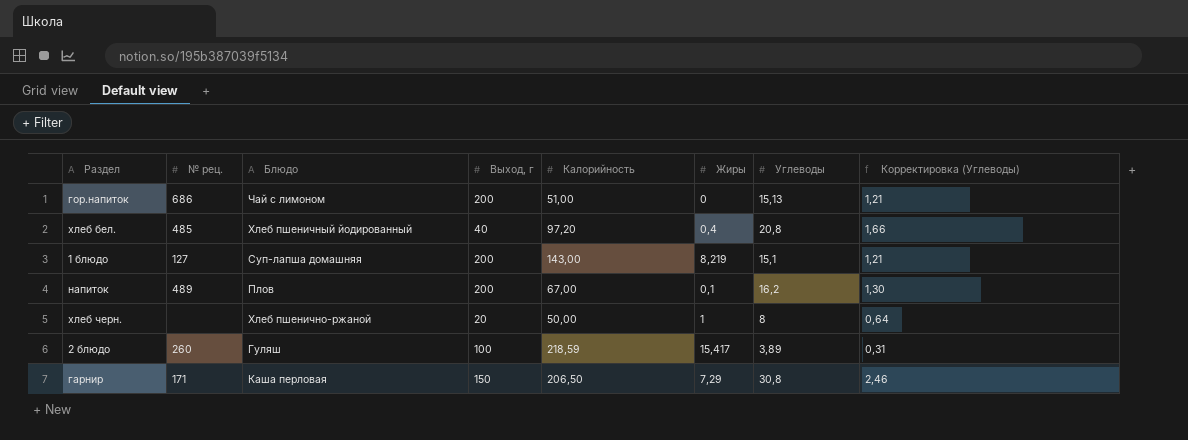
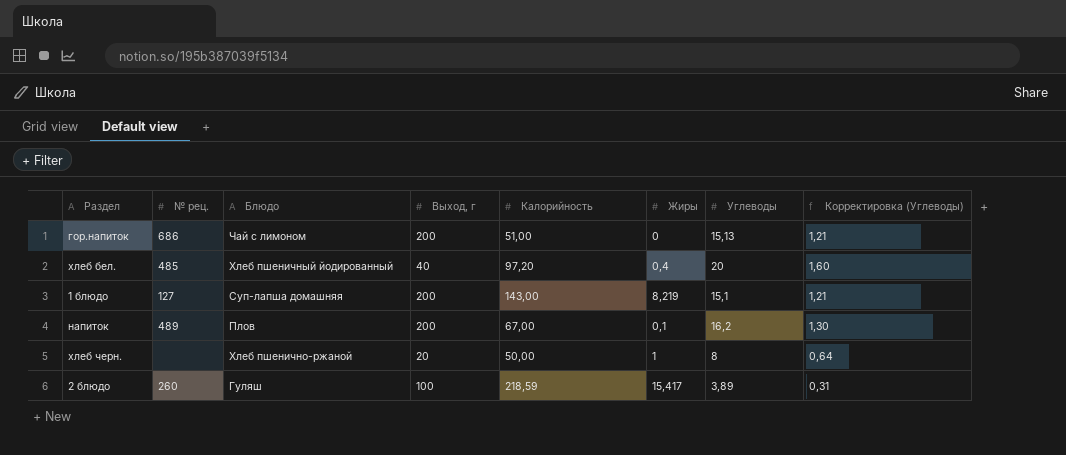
row гарнир: 171 | Каша перловая | 150 | 206,50 | 7,29 | 30,8 | 2,46 -> none
хлеб бел. | Углеводы: 20,8 -> 20
хлеб бел. | Корректировка (Углеводы): 1,66 -> 1,60

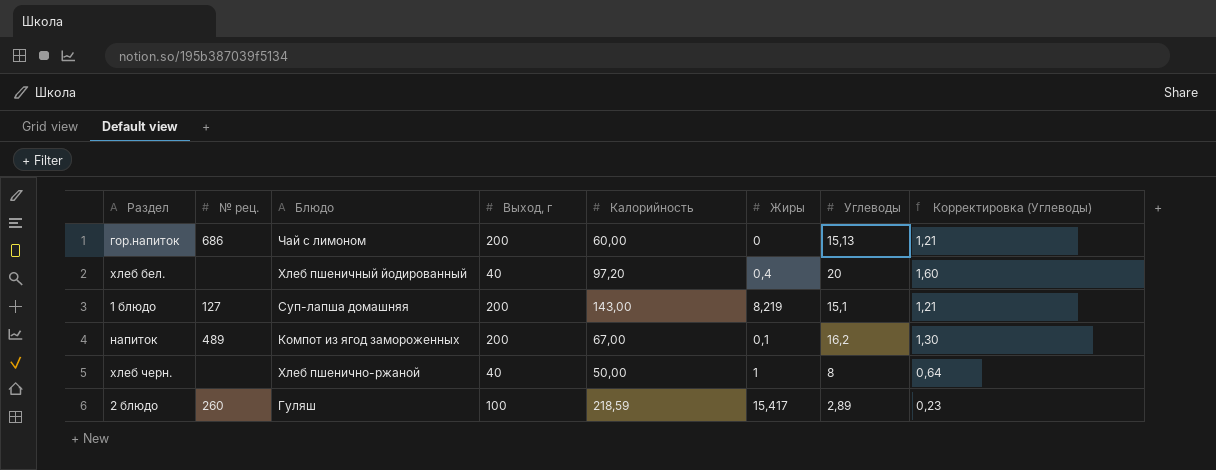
гор.напиток | Калорийность: 51,00 -> 60,00
хлеб бел. | № рец.: 485 -> none
напиток | Блюдо: Плов -> Компот из ягод замороженных
хлеб черн. | Выход, г: 20 -> 40
2 блюдо | Углеводы: 3,89 -> 2,89
2 блюдо | Корректировка (Углеводы): 0,31 -> 0,23

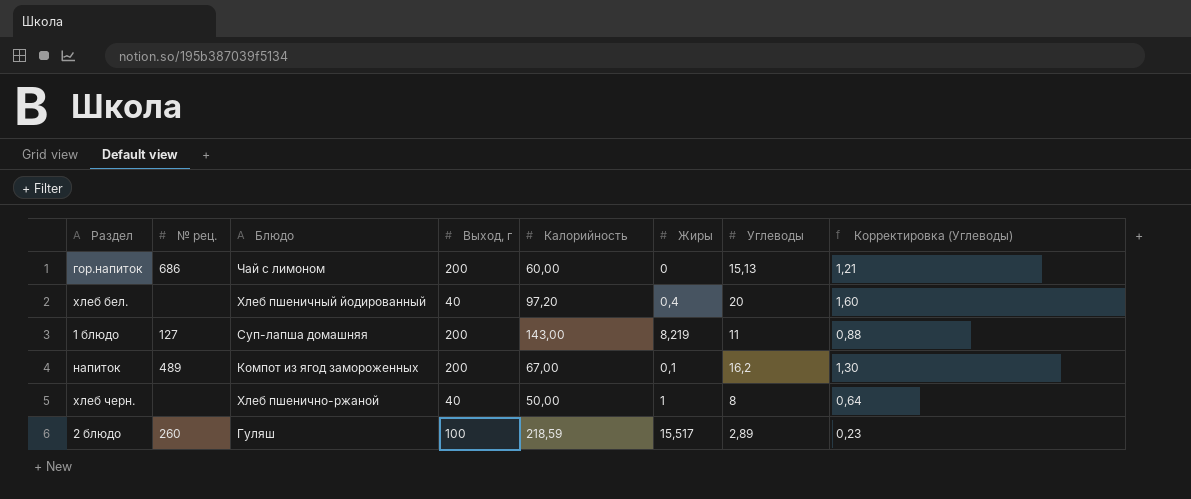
1 блюдо | Углеводы: 15,1 -> 11
1 блюдо | Корректировка (Углеводы): 1,21 -> 0,88
2 блюдо | Жиры: 15,417 -> 15,517

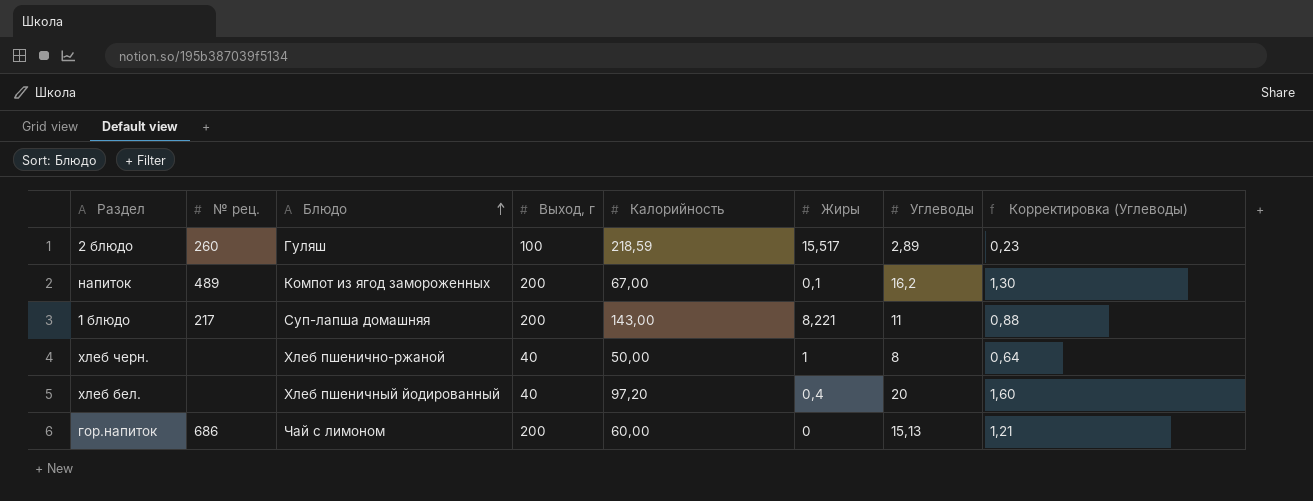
row order: none -> Блюдо ascending
1 блюдо | № рец.: 127 -> 217
1 блюдо | Жиры: 8,219 -> 8,221

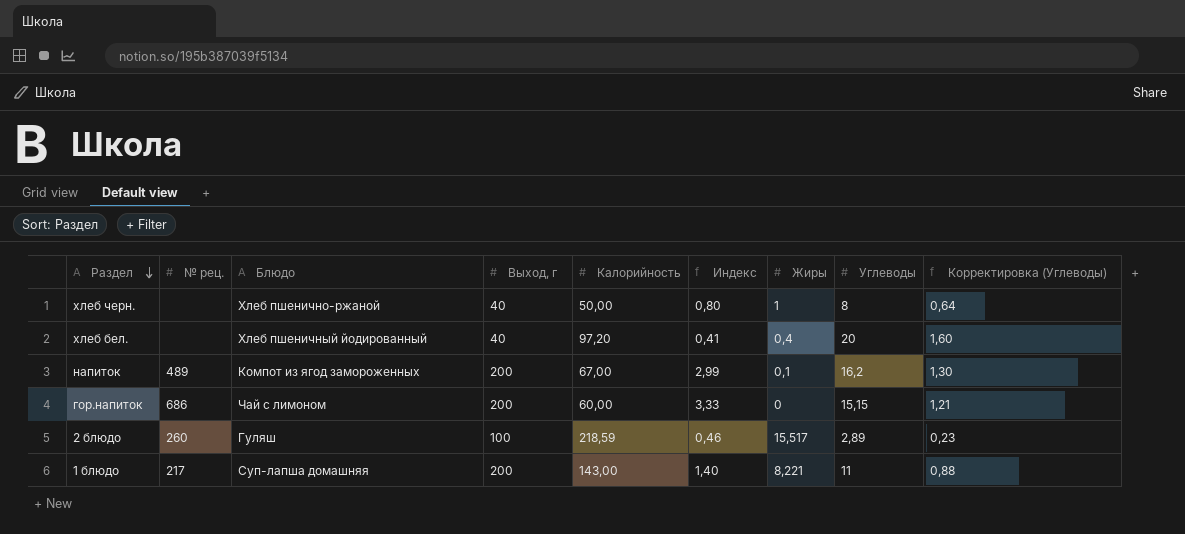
row order: Блюдо ascending -> Раздел descending
column Индекс | formula: none -> [Выход, г] / [Калорийность]
гор.напиток | Углеводы: 15,13 -> 15,15

